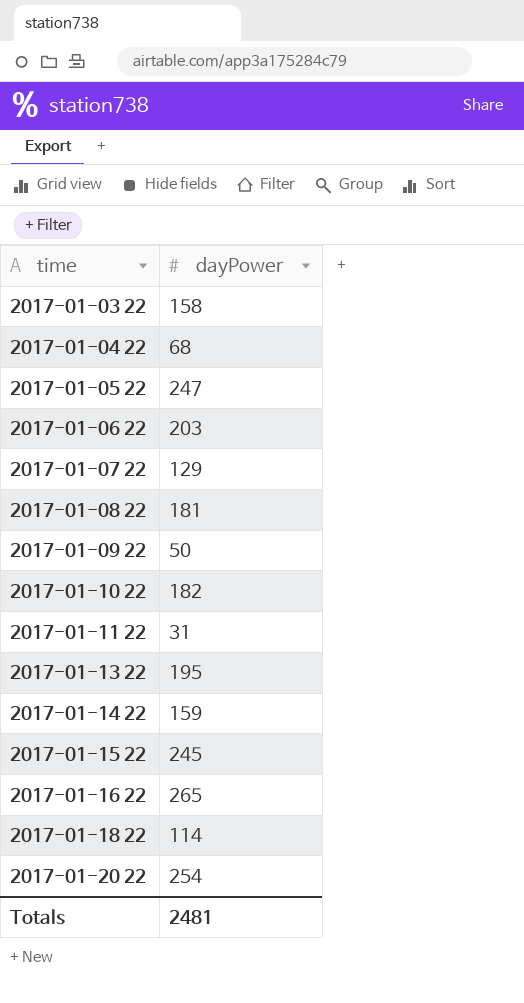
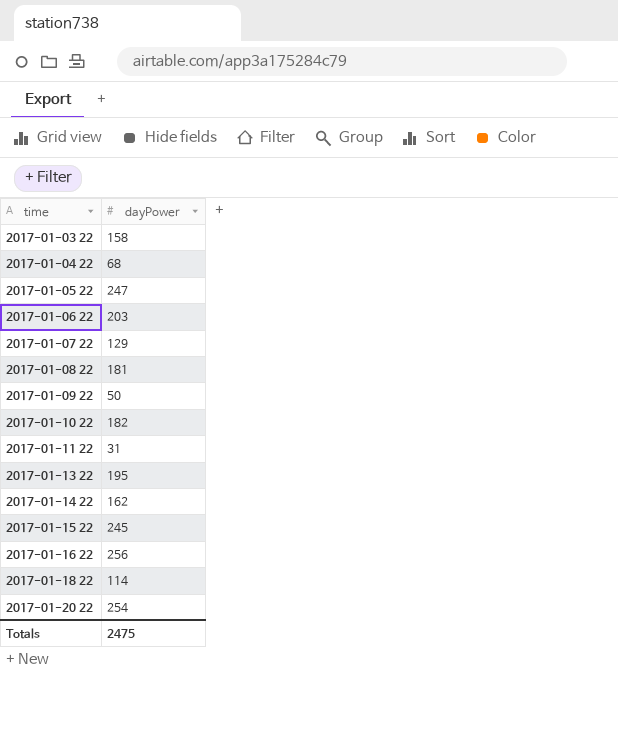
2017-01-14 22 | dayPower: 159 -> 162
2017-01-16 22 | dayPower: 265 -> 256
Totals | dayPower: 2481 -> 2475

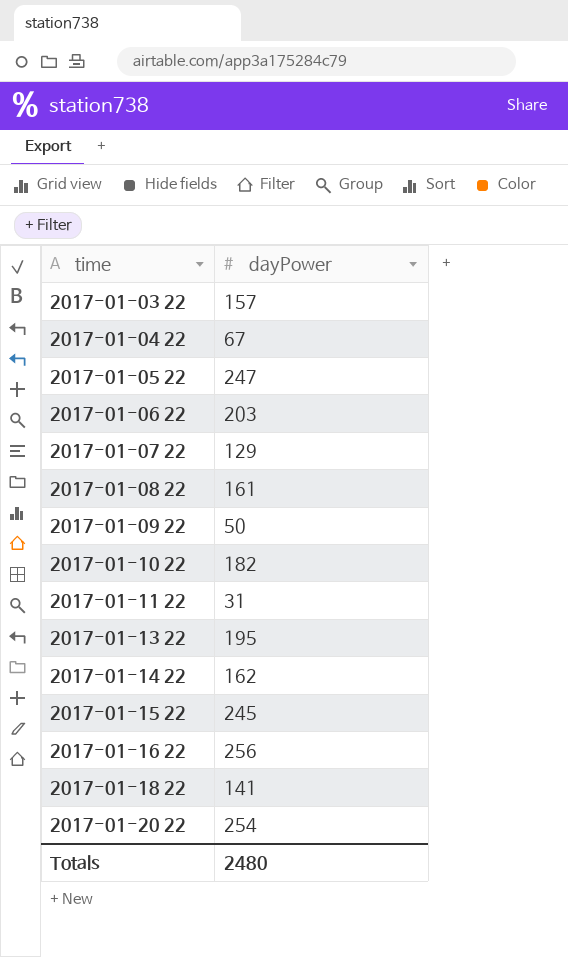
2017-01-03 22 | dayPower: 158 -> 157
2017-01-04 22 | dayPower: 68 -> 67
2017-01-08 22 | dayPower: 181 -> 161
2017-01-18 22 | dayPower: 114 -> 141
Totals | dayPower: 2475 -> 2480

